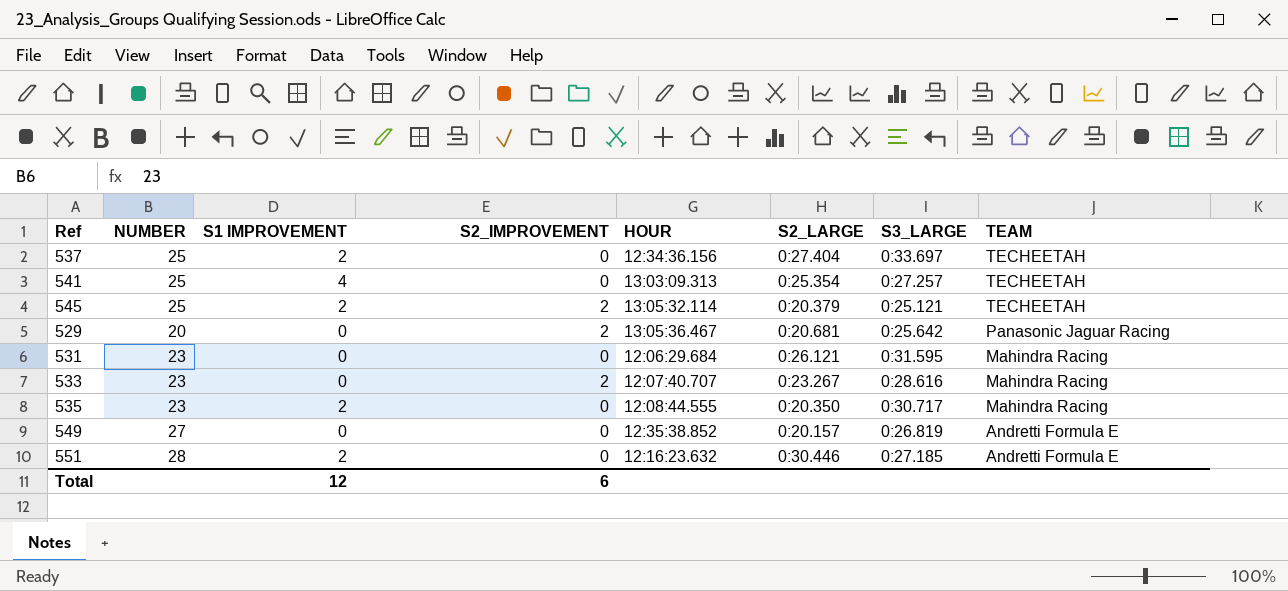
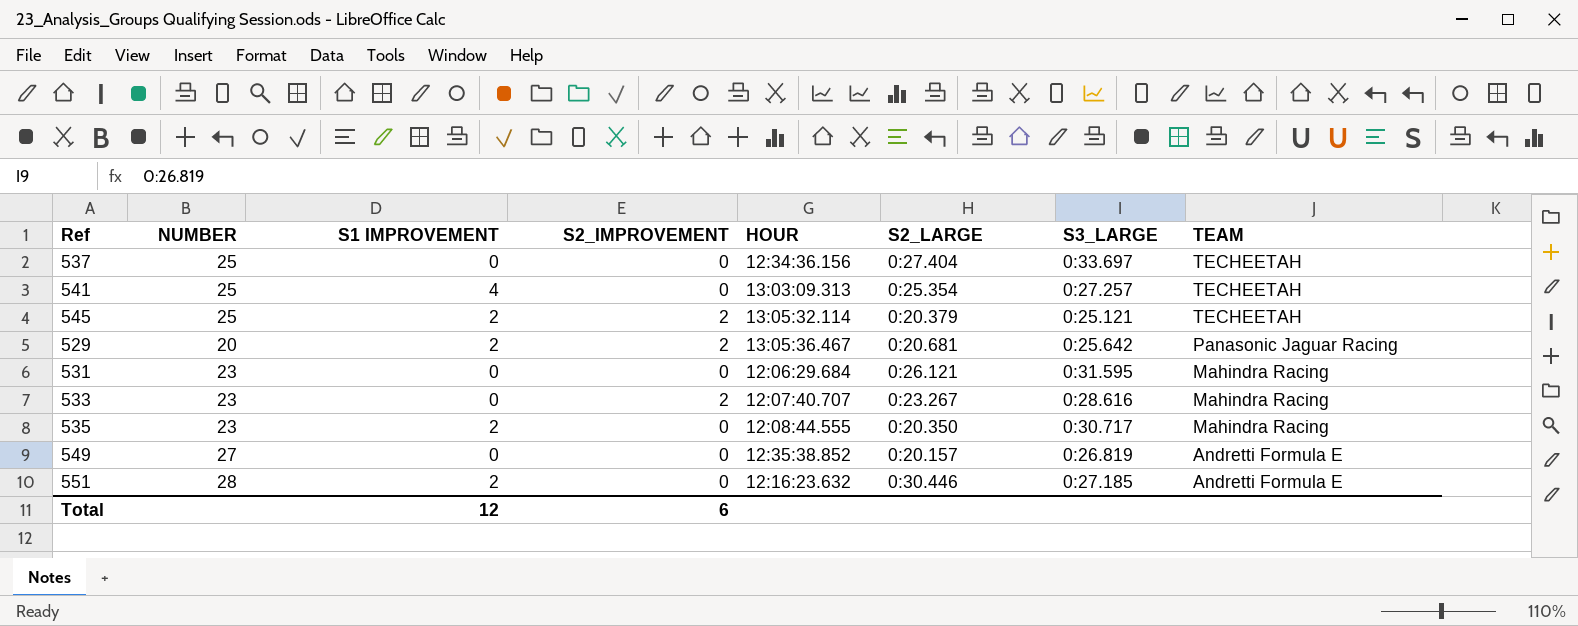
537 | S1 IMPROVEMENT: 2 -> 0
529 | S1 IMPROVEMENT: 0 -> 2

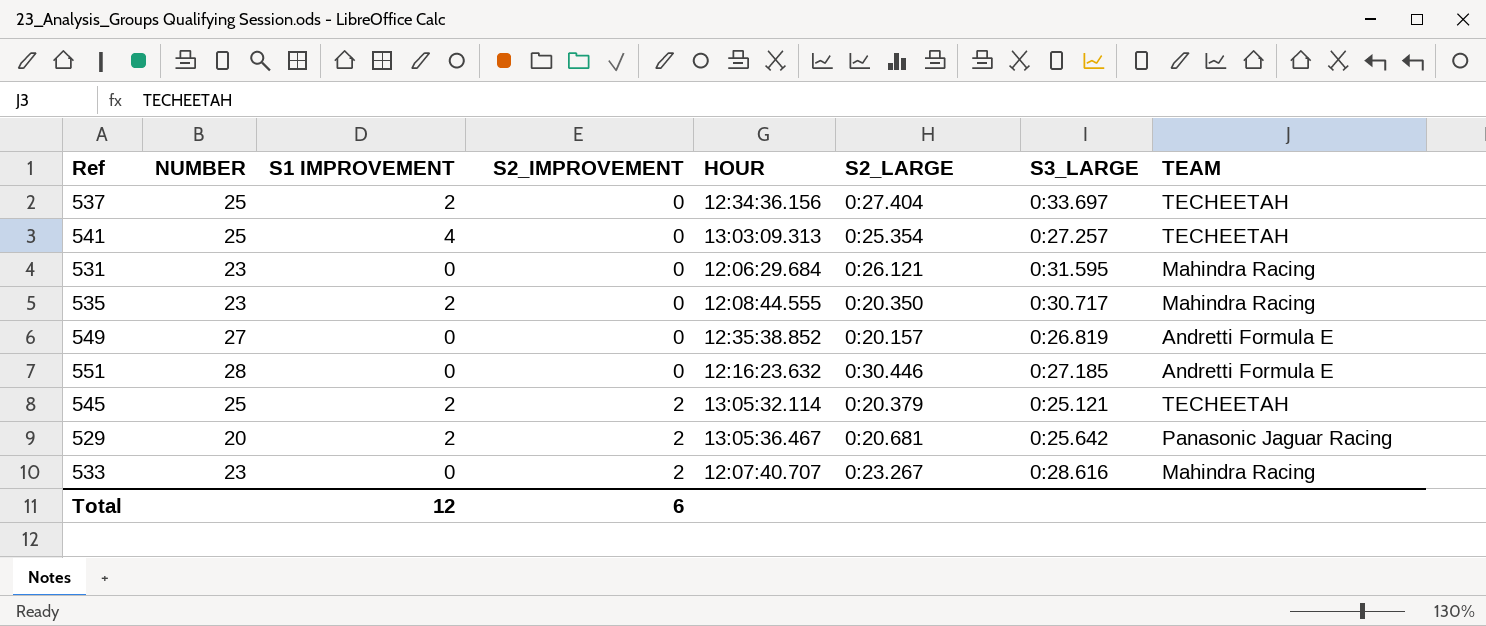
row order: TEAM descending -> S2_IMPROVEMENT ascending
537 | S1 IMPROVEMENT: 0 -> 2
551 | S1 IMPROVEMENT: 2 -> 0

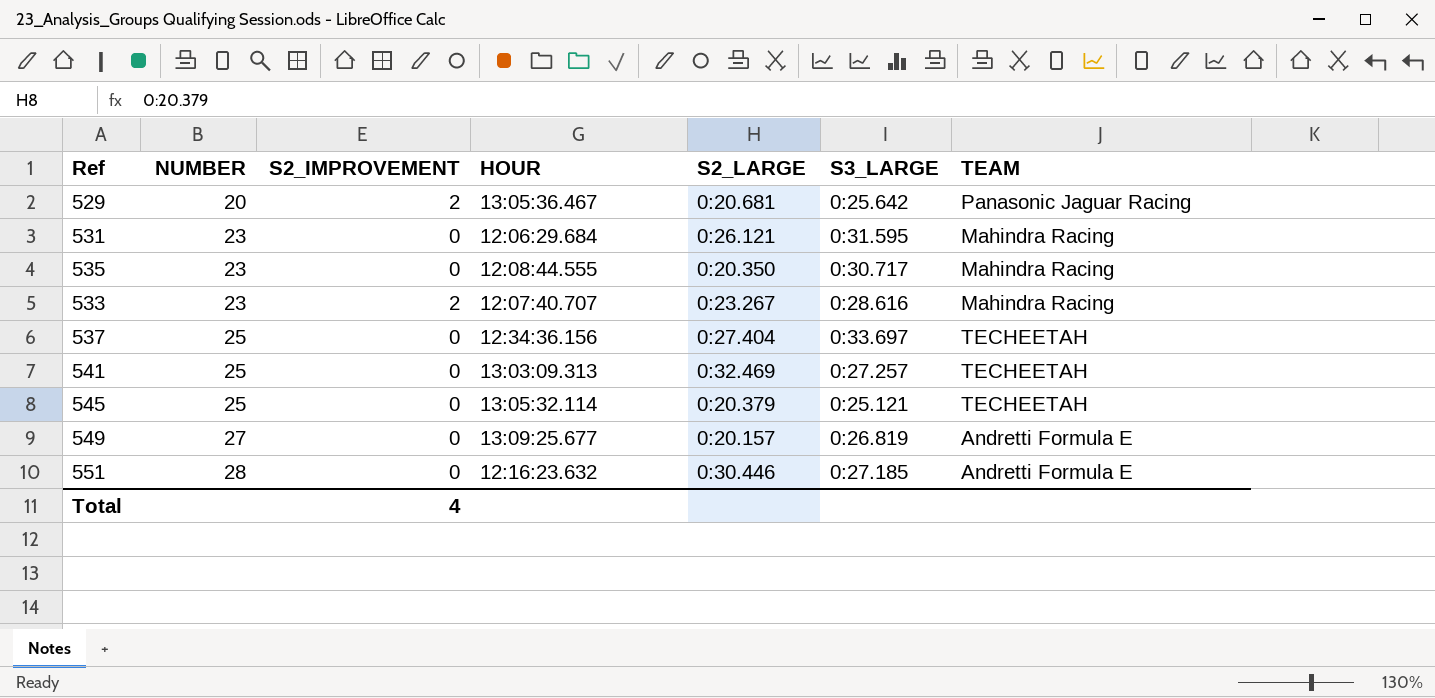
row order: S2_IMPROVEMENT ascending -> NUMBER ascending
column S1 IMPROVEMENT | position: 3 -> none
541 | S2_LARGE: 0:25.354 -> 0:32.469
545 | S2_IMPROVEMENT: 2 -> 0
549 | HOUR: 12:35:38.852 -> 13:09:25.677
Total | S2_IMPROVEMENT: 6 -> 4

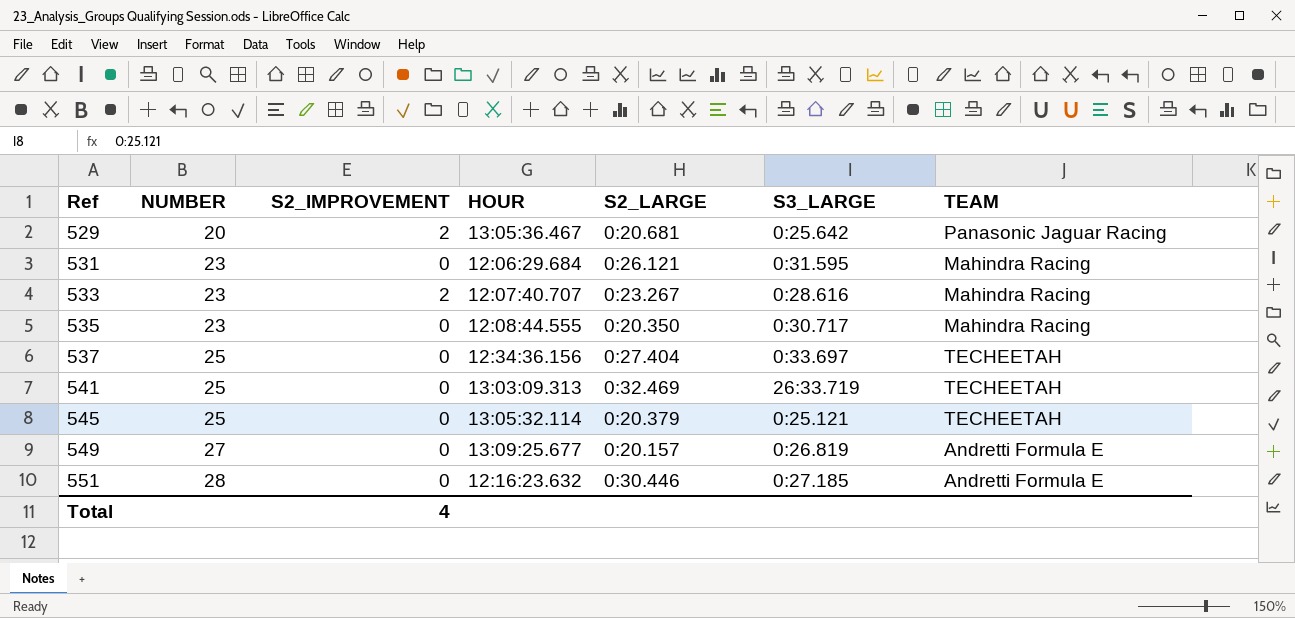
row order: NUMBER ascending -> Ref ascending
541 | S3_LARGE: 0:27.257 -> 26:33.719

